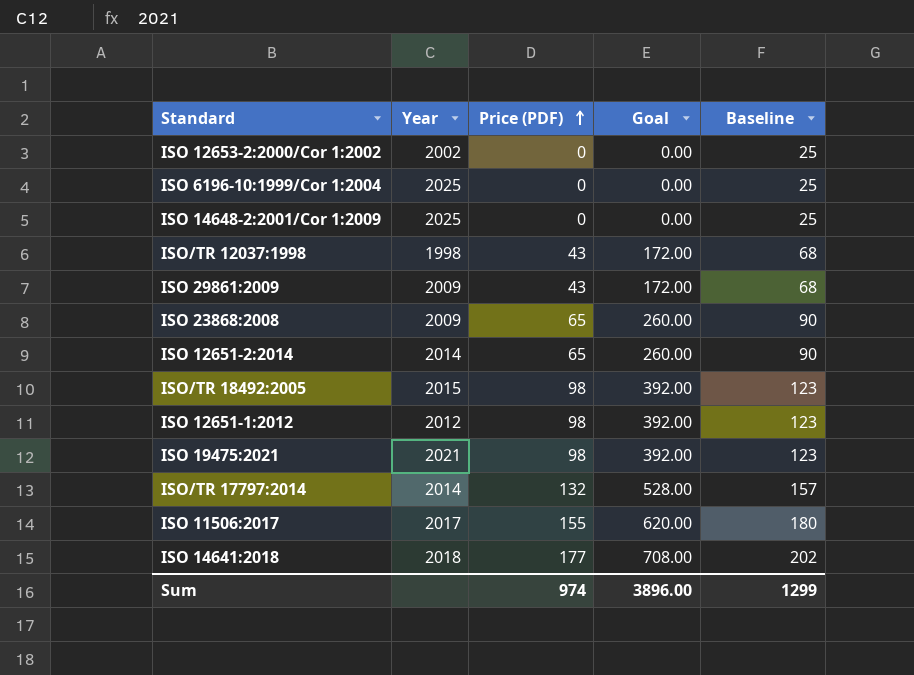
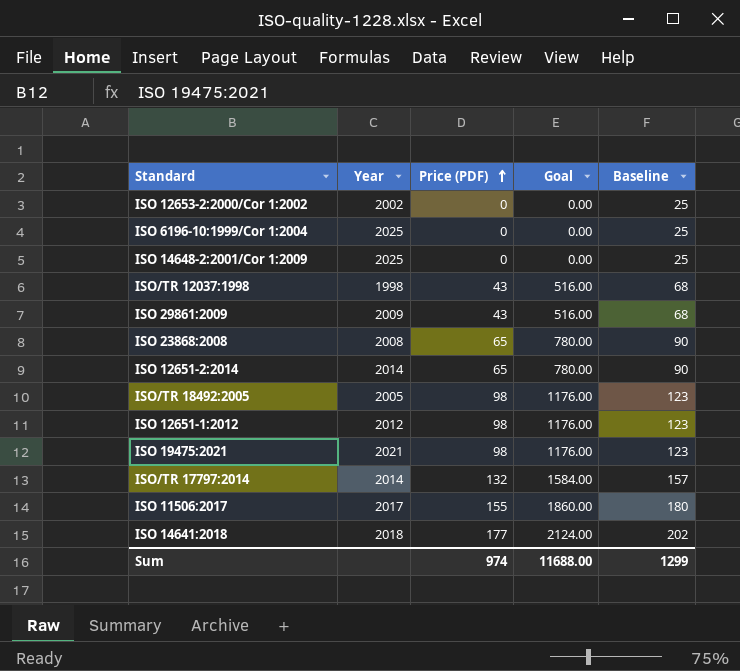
column Goal | formula: [Price (PDF)] * 4 -> [Price (PDF)] * 12
ISO 23868:2008 | Year: 2009 -> 2008
ISO/TR 18492:2005 | Year: 2015 -> 2005
Sum | Goal: 3896.00 -> 11688.00

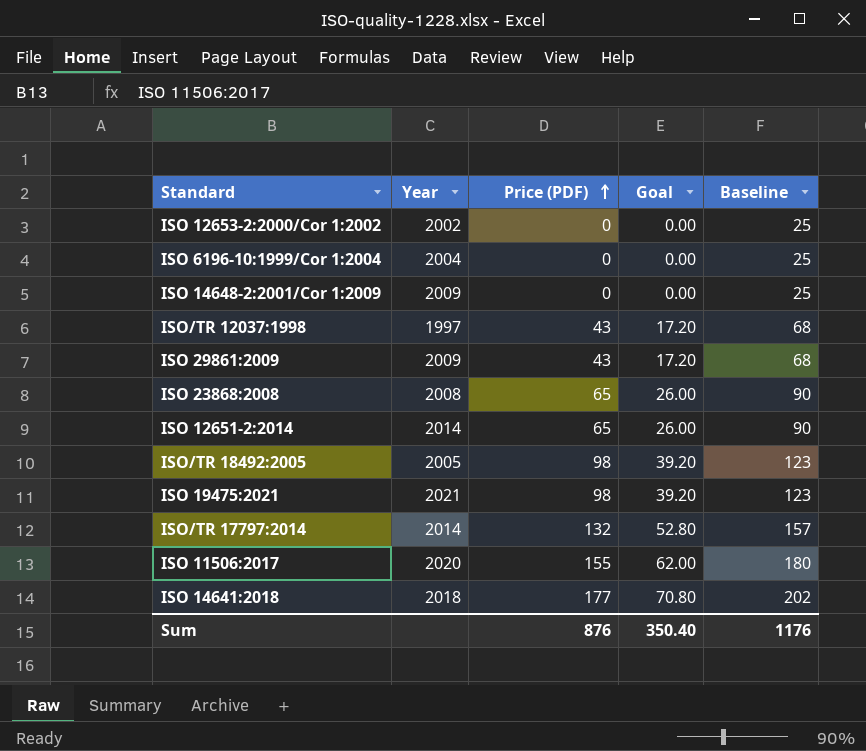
column Goal | formula: [Price (PDF)] * 12 -> [Price (PDF)] * 0.4
row ISO 12651-1:2012: 2012 | 98 | 1176.00 | 123 -> none
ISO 6196-10:1999/Cor 1:2004 | Year: 2025 -> 2004
ISO 14648-2:2001/Cor 1:2009 | Year: 2025 -> 2009
ISO/TR 12037:1998 | Year: 1998 -> 1997
ISO 11506:2017 | Year: 2017 -> 2020
Sum | Price (PDF): 974 -> 876
Sum | Goal: 11688.00 -> 350.40
Sum | Baseline: 1299 -> 1176

